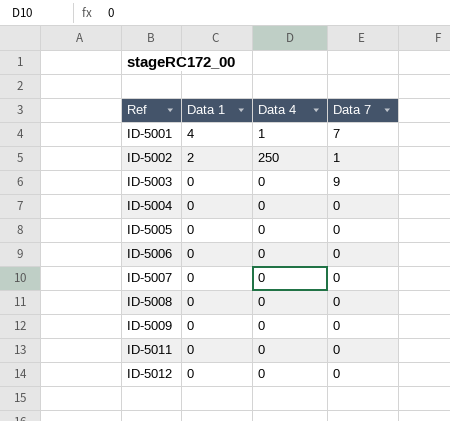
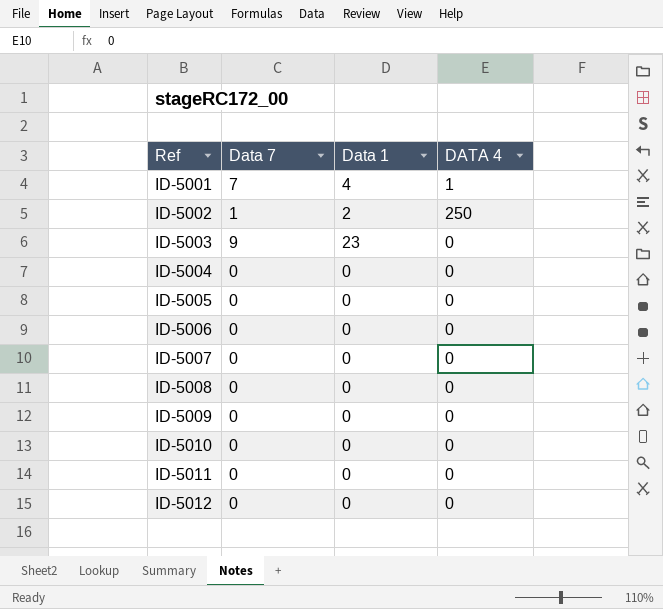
column Data 7 | position: 4 -> 2
column name: Data 4 -> DATA 4
ID-5003 | Data 1: 0 -> 23
row ID-5010: none -> 0 | 0 | 0

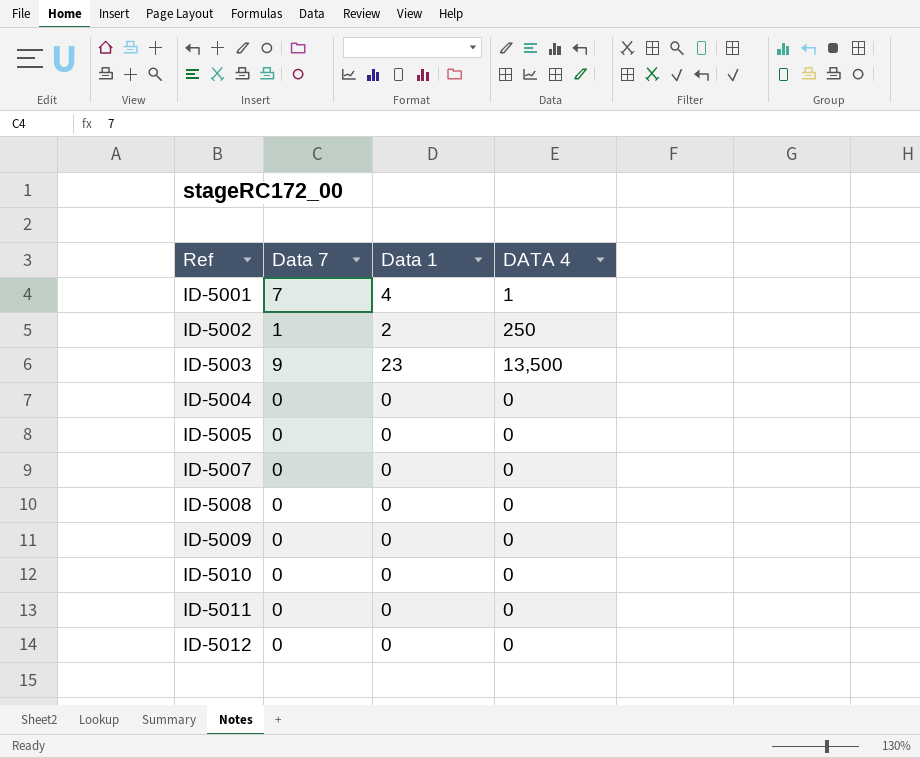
row ID-5006: 0 | 0 | 0 -> none
ID-5003 | DATA 4: 0 -> 13,500

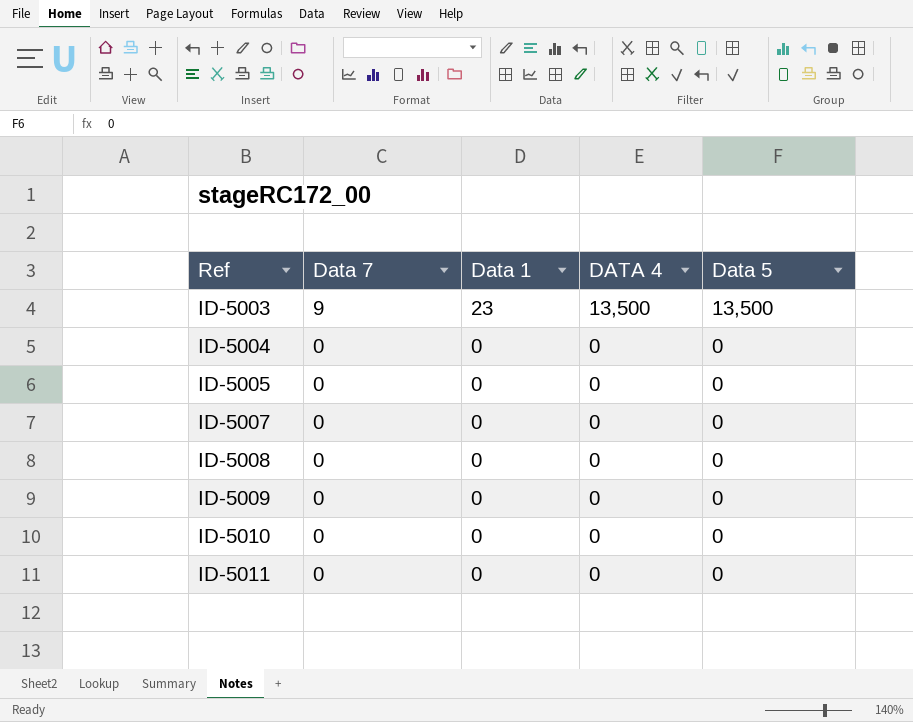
column Data 5 | position: none -> 5
row ID-5001: 7 | 4 | 1 -> none
row ID-5002: 1 | 2 | 250 -> none
row ID-5012: 0 | 0 | 0 -> none

